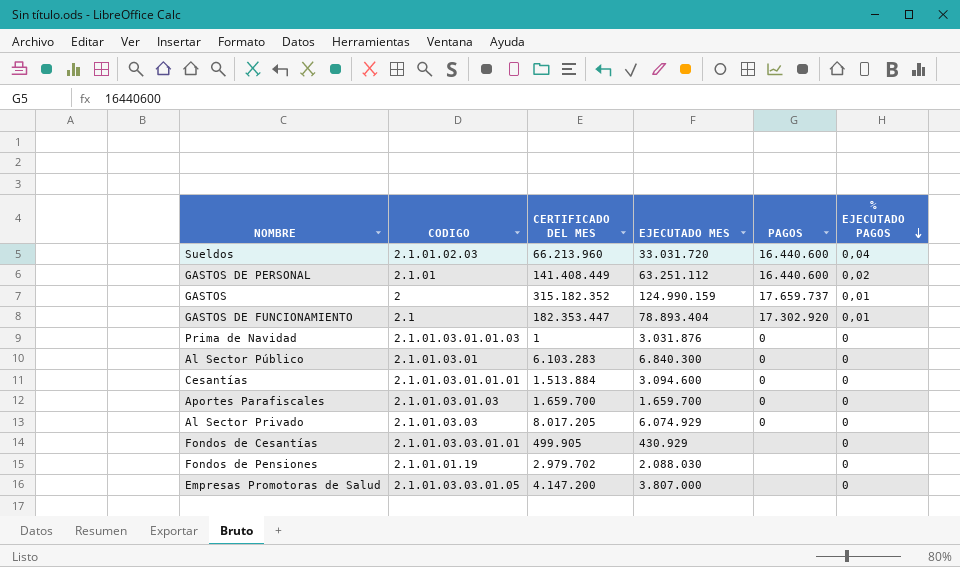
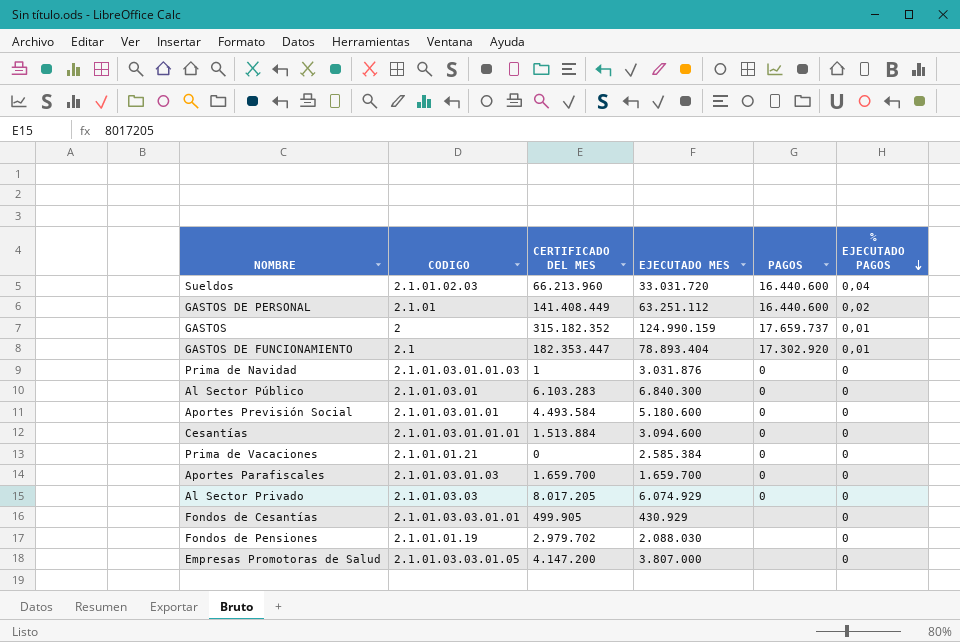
row Aportes Previsión Social: none -> 2.1.01.03.01.01 | 4.493.584 | 5.180.600 | 0 | 0
row Prima de Vacaciones: none -> 2.1.01.01.21 | 0 | 2.585.384 | 0 | 0

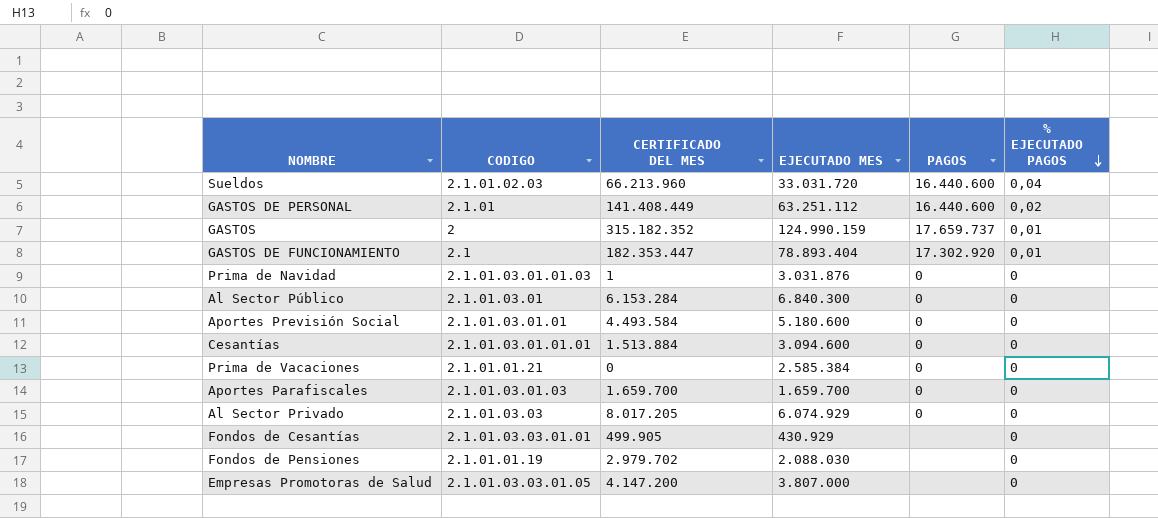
Al Sector Público | CERTIFICADO DEL MES: 6.103.283 -> 6.153.284

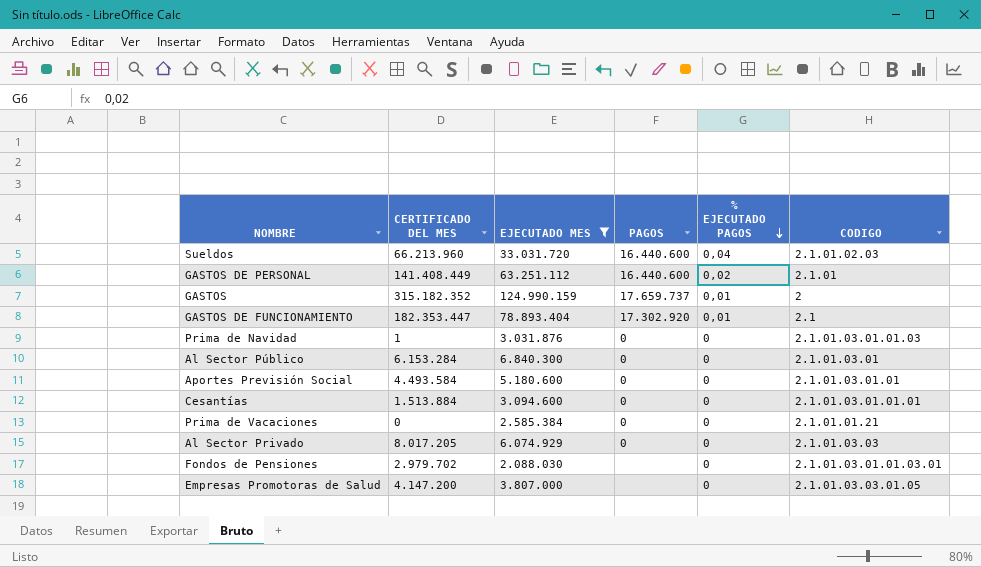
filter: none -> EJECUTADO MES >= 2.088.030
column CODIGO | position: 2 -> 6
Fondos de Pensiones | CODIGO: 2.1.01.01.19 -> 2.1.01.03.01.01.03.01

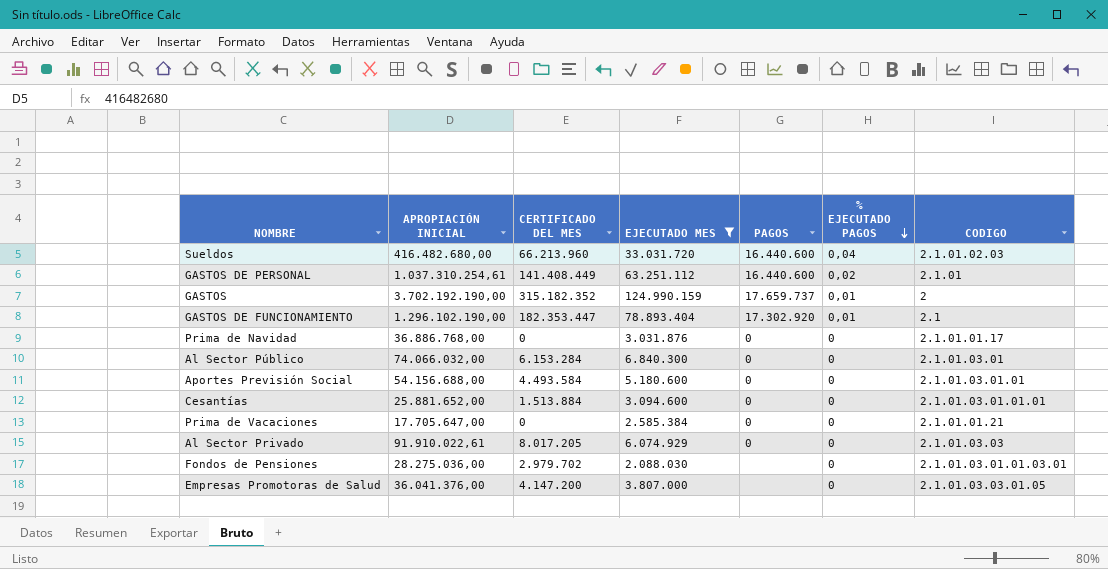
column APROPIACIÓN INICIAL | position: none -> 2
Prima de Navidad | CERTIFICADO DEL MES: 1 -> 0
Prima de Navidad | CODIGO: 2.1.01.03.01.01.03 -> 2.1.01.01.17

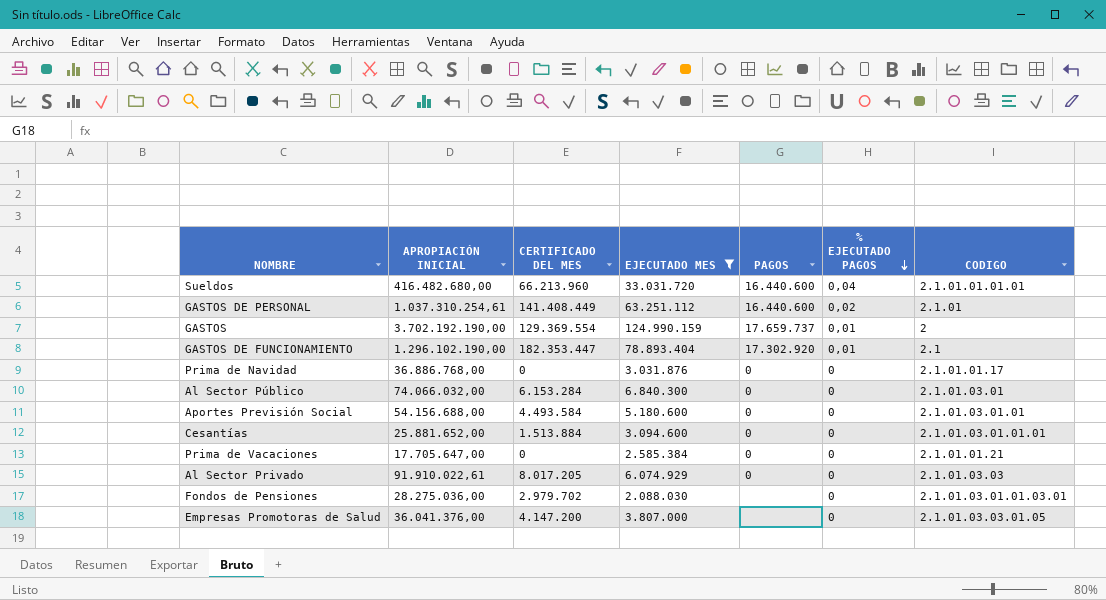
Sueldos | CODIGO: 2.1.01.02.03 -> 2.1.01.01.01.01
GASTOS | CERTIFICADO DEL MES: 315.182.352 -> 129.369.554

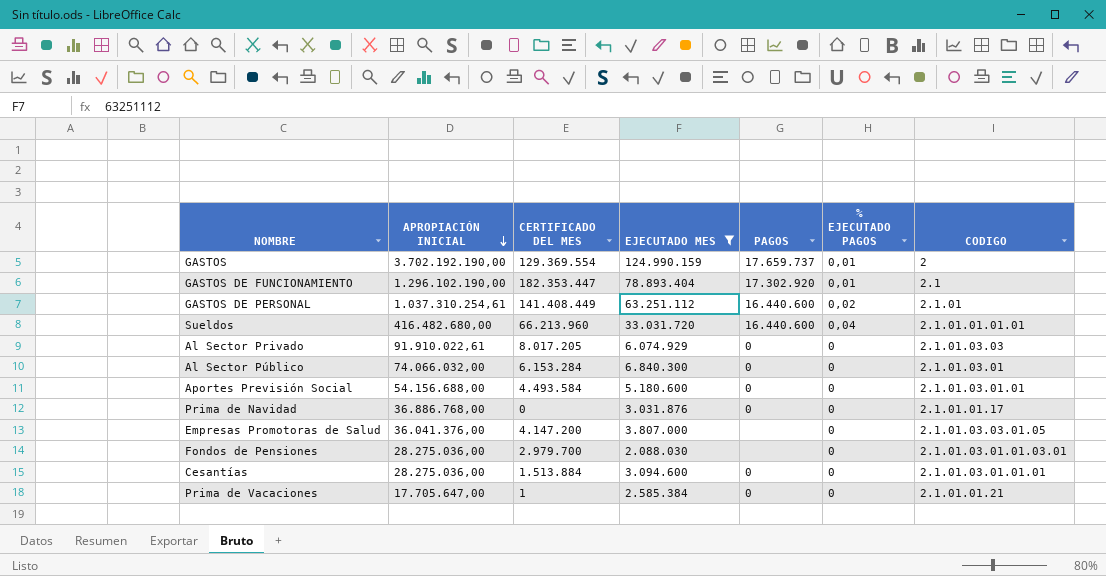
row order: % EJECUTADO PAGOS descending -> APROPIACIÓN INICIAL descending
Fondos de Pensiones | CERTIFICADO DEL MES: 2.979.702 -> 2.979.700
Cesantías | APROPIACIÓN INICIAL: 25.881.652,00 -> 28.275.036,00
Prima de Vacaciones | CERTIFICADO DEL MES: 0 -> 1

